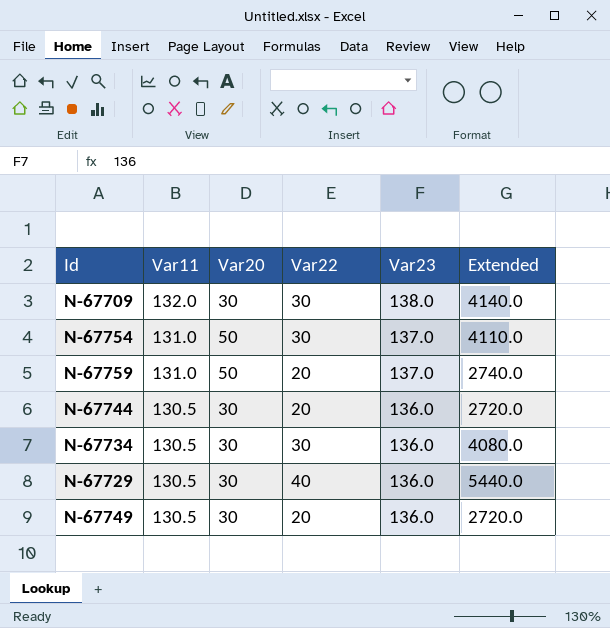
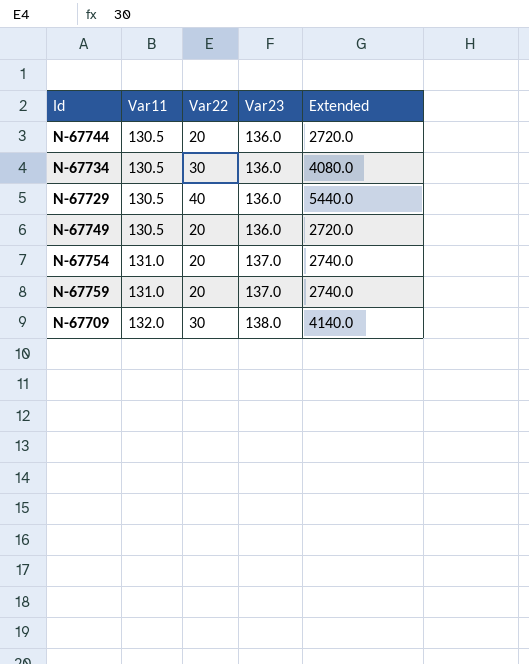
row order: Var11 descending -> Var11 ascending
column Var20 | position: 3 -> none
N-67754 | Var22: 30 -> 20
N-67754 | Extended: 4110.0 -> 2740.0

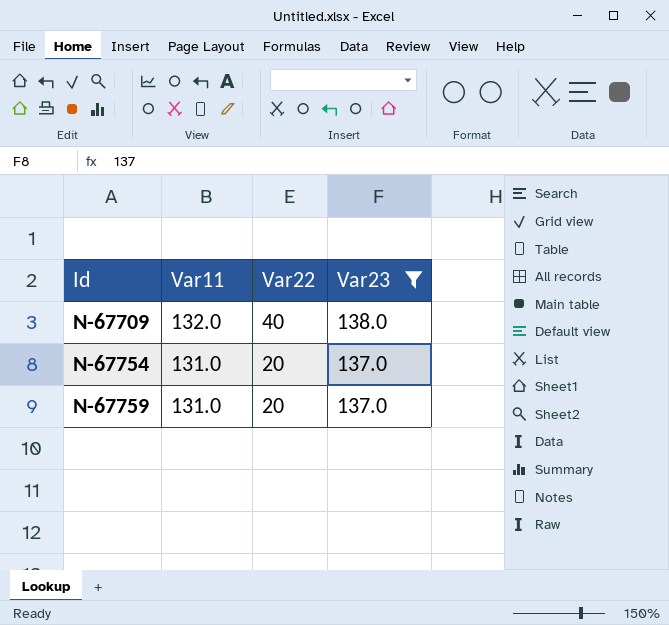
filter: none -> Var23 != 136.0
row order: Var11 ascending -> Id ascending
column Extended | formula: [Var22] * [Var23] -> none
N-67709 | Var22: 30 -> 40

